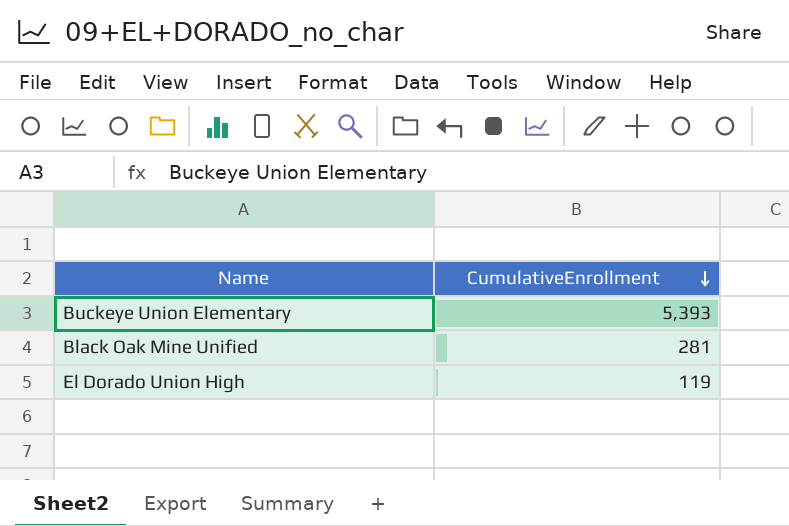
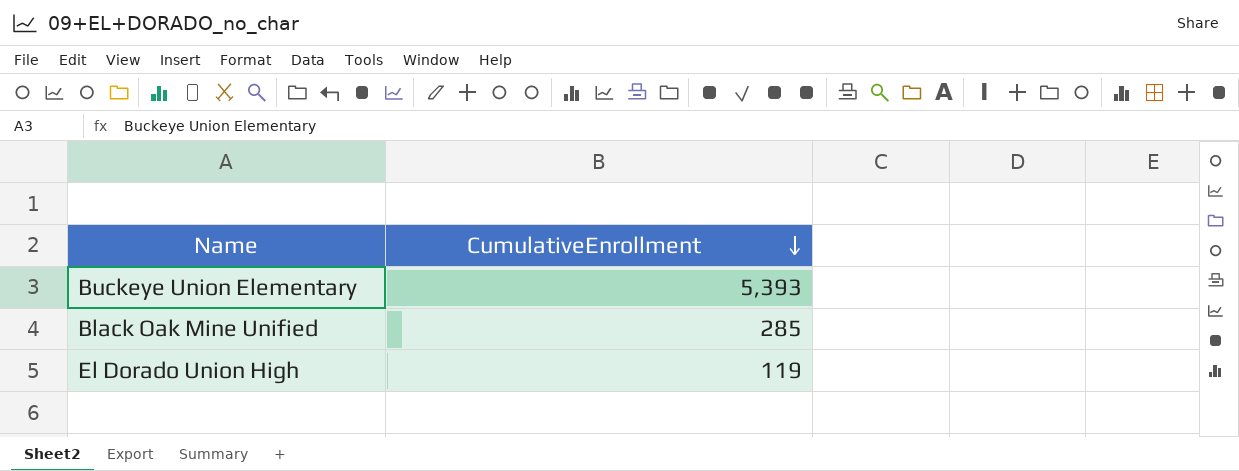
Black Oak Mine Unified | CumulativeEnrollment: 281 -> 285

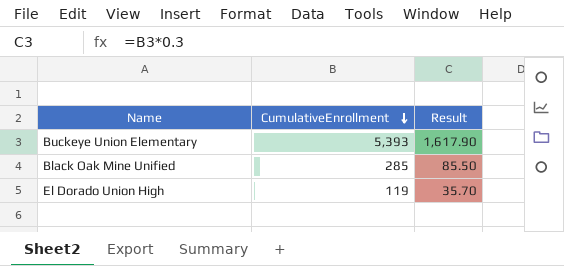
column Result | formula: none -> [CumulativeEnrollment] * 0.3

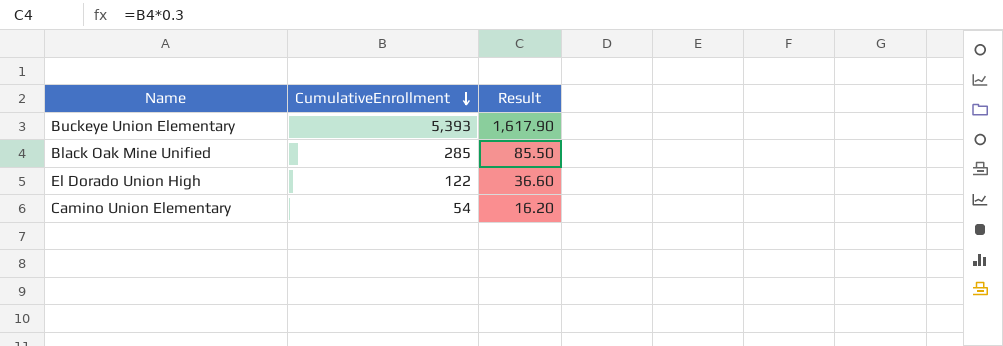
El Dorado Union High | CumulativeEnrollment: 119 -> 122
El Dorado Union High | Result: 35.70 -> 36.60
row Camino Union Elementary: none -> 54 | 16.20

